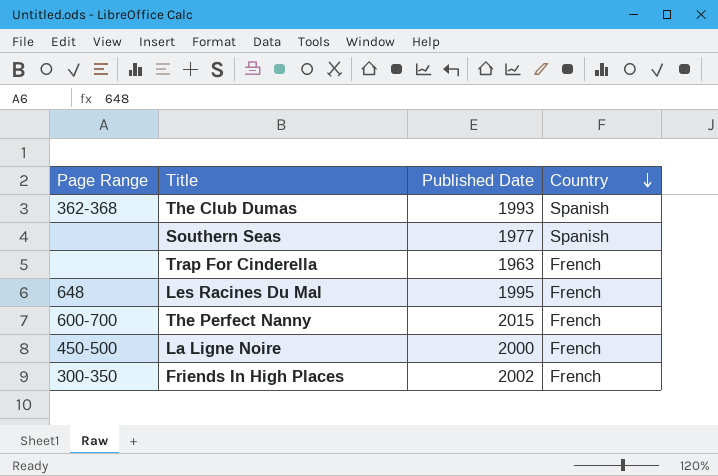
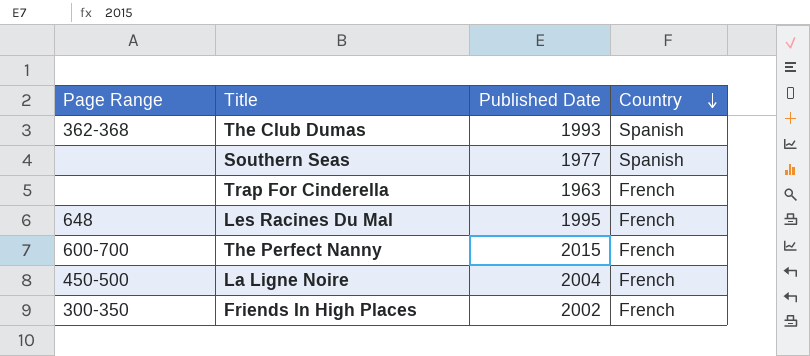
La Ligne Noire | Published Date: 2000 -> 2004

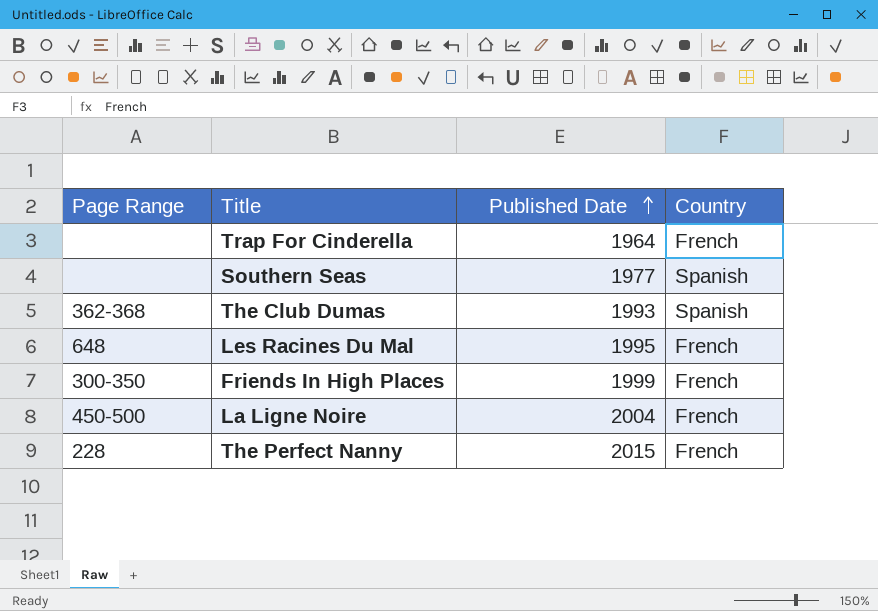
row order: Country descending -> Published Date ascending
Trap For Cinderella | Published Date: 1963 -> 1964
Friends In High Places | Published Date: 2002 -> 1999
The Perfect Nanny | Page Range: 600-700 -> 228

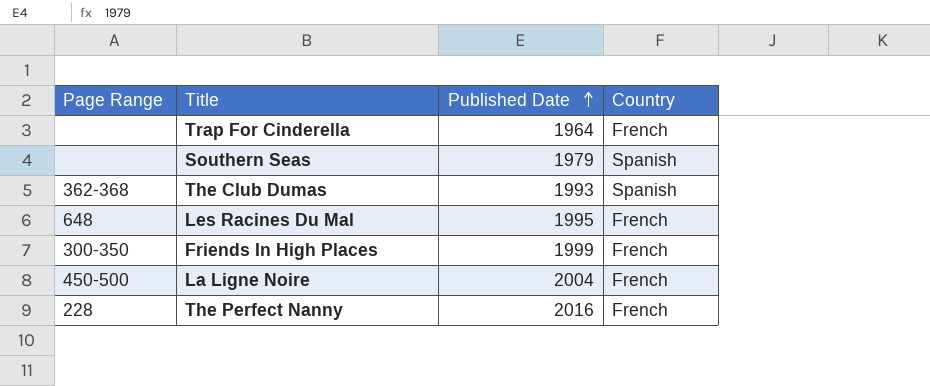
Southern Seas | Published Date: 1977 -> 1979
The Perfect Nanny | Published Date: 2015 -> 2016

